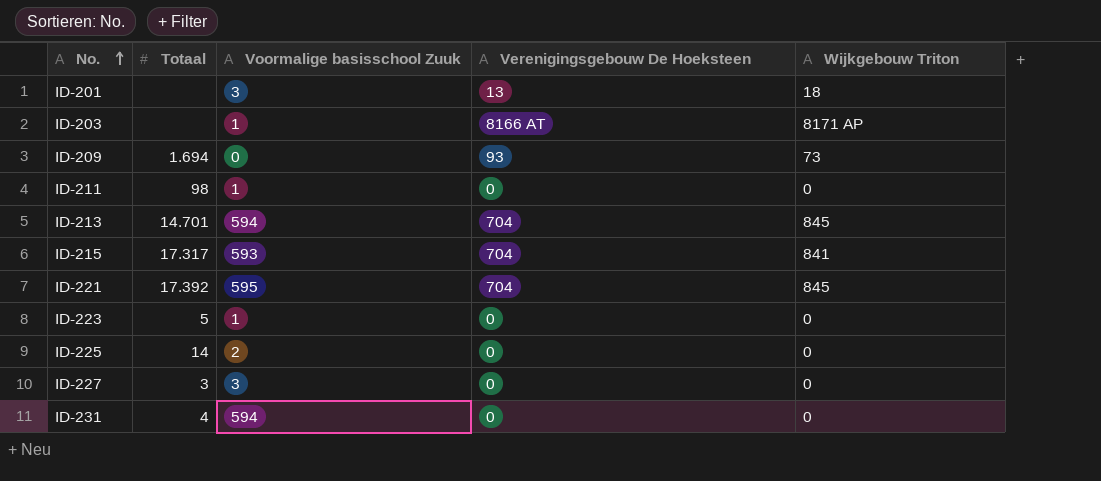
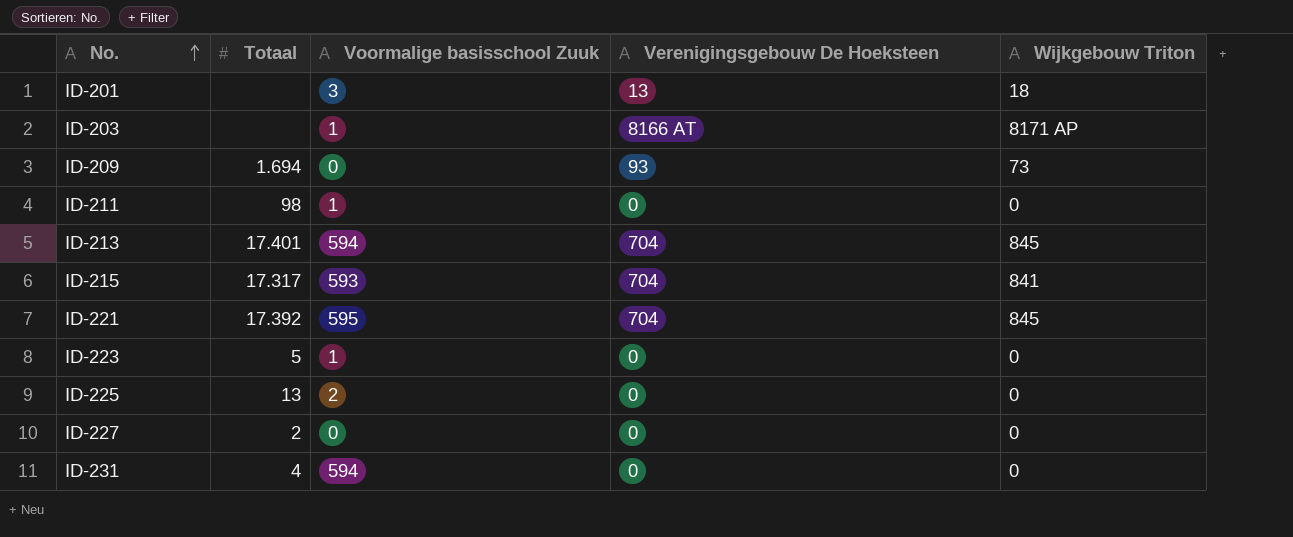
ID-213 | Totaal: 14.701 -> 17.401
ID-225 | Totaal: 14 -> 13
ID-227 | Totaal: 3 -> 2
ID-227 | Voormalige basisschool Zuuk: 3 -> 0

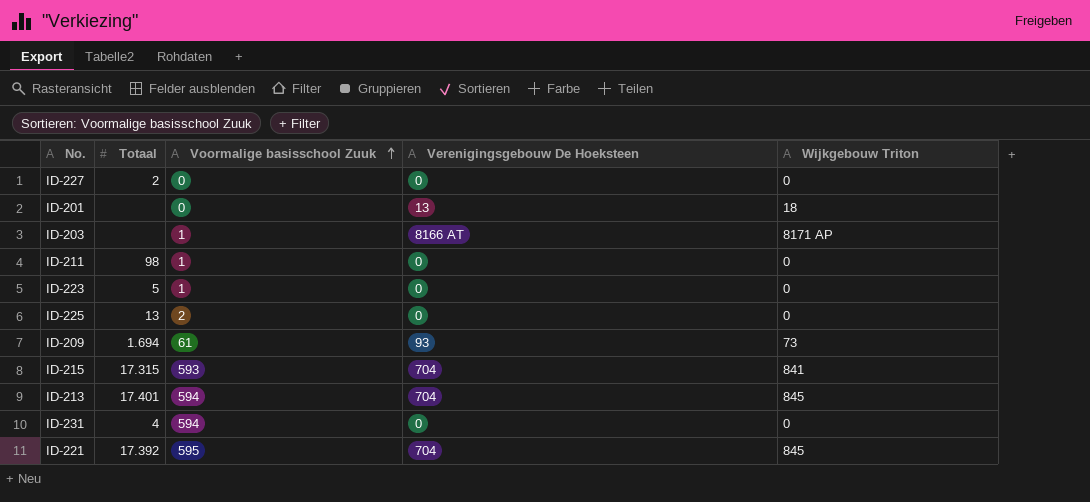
row order: No. ascending -> Voormalige basisschool Zuuk ascending
ID-201 | Voormalige basisschool Zuuk: 3 -> 0
ID-209 | Voormalige basisschool Zuuk: 0 -> 61
ID-215 | Totaal: 17.317 -> 17.315

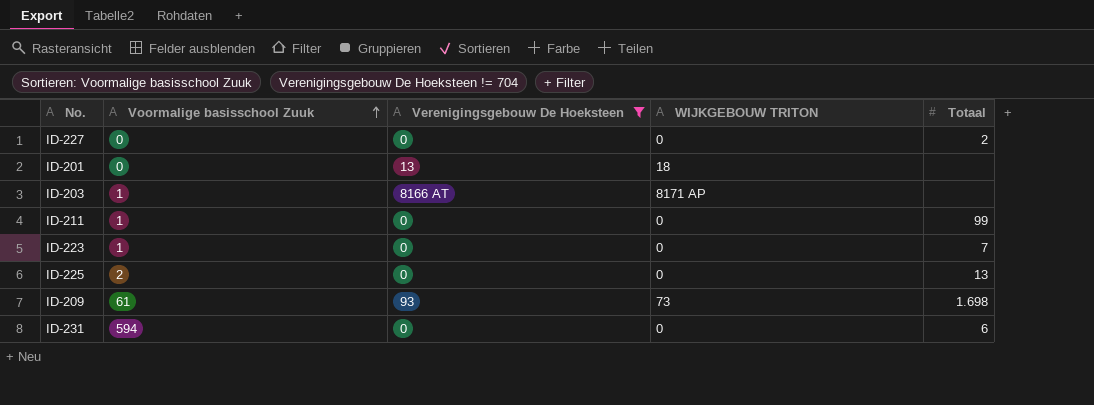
filter: none -> Verenigingsgebouw De Hoeksteen != 704
column name: Wijkgebouw Triton -> WIJKGEBOUW TRITON
column Totaal | position: 2 -> 5
ID-211 | Totaal: 98 -> 99
ID-223 | Totaal: 5 -> 7
ID-209 | Totaal: 1.694 -> 1.698
ID-231 | Totaal: 4 -> 6

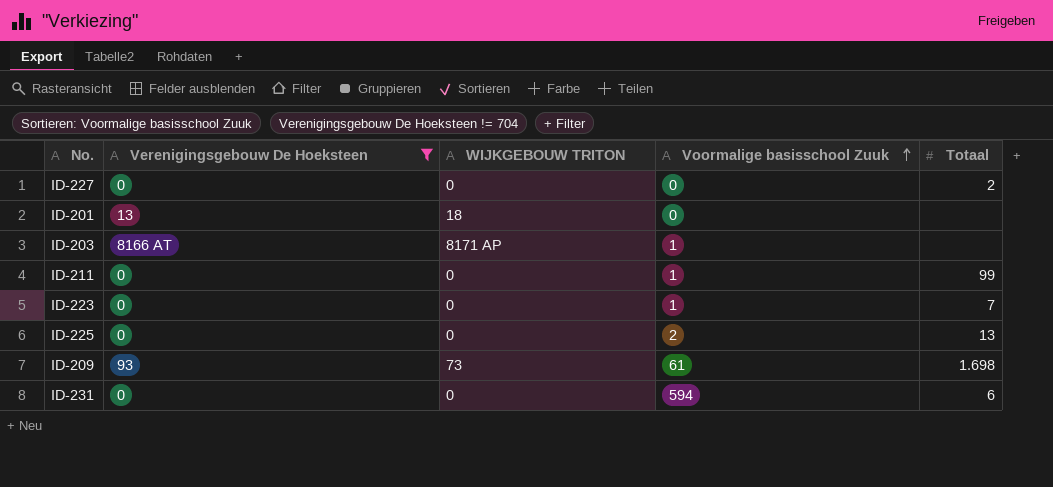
column Voormalige basisschool Zuuk | position: 2 -> 4

